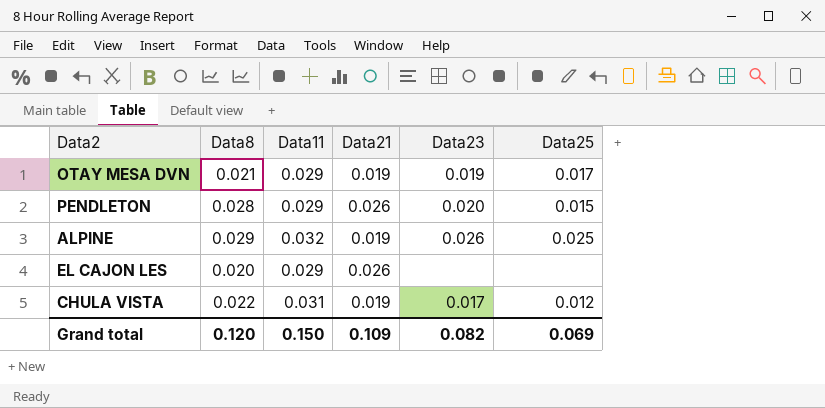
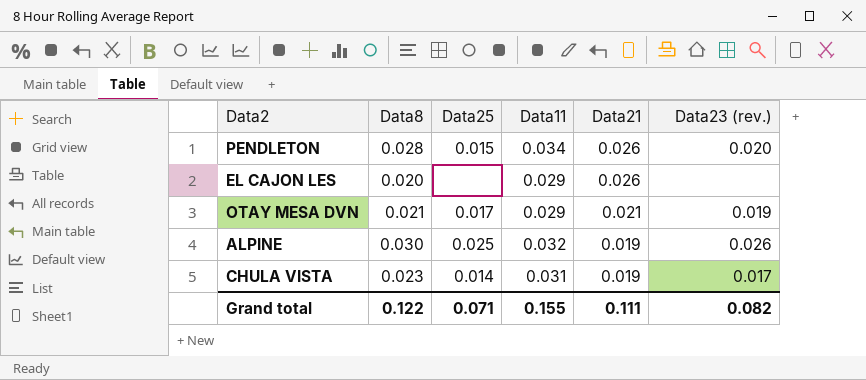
row order: none -> Data21 descending
column Data25 | position: 6 -> 3
column name: Data23 -> Data23 (rev.)
PENDLETON | Data11: 0.029 -> 0.034
OTAY MESA DVN | Data21: 0.019 -> 0.021
ALPINE | Data8: 0.029 -> 0.030
CHULA VISTA | Data8: 0.022 -> 0.023
CHULA VISTA | Data25: 0.012 -> 0.014
Grand total | Data8: 0.120 -> 0.122
Grand total | Data25: 0.069 -> 0.071
Grand total | Data11: 0.150 -> 0.155
Grand total | Data21: 0.109 -> 0.111

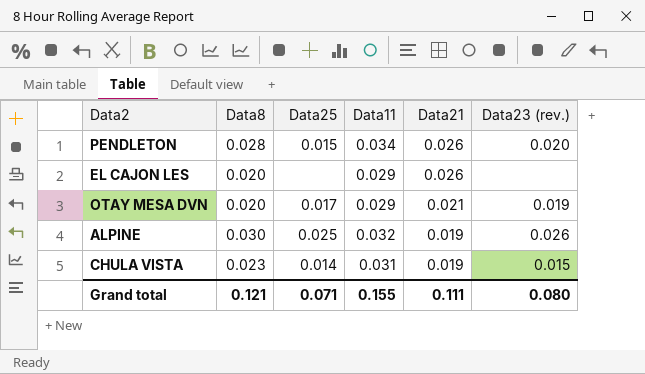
OTAY MESA DVN | Data8: 0.021 -> 0.020
CHULA VISTA | Data23 (rev.): 0.017 -> 0.015
Grand total | Data8: 0.122 -> 0.121
Grand total | Data23 (rev.): 0.082 -> 0.080

